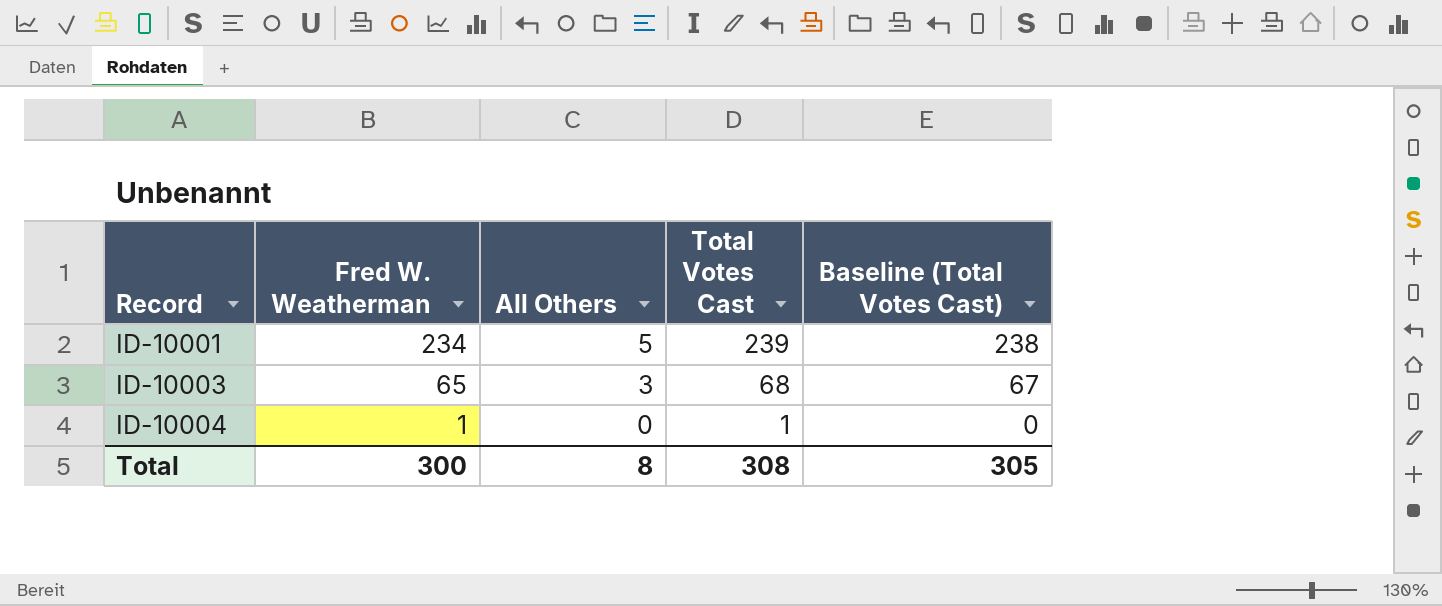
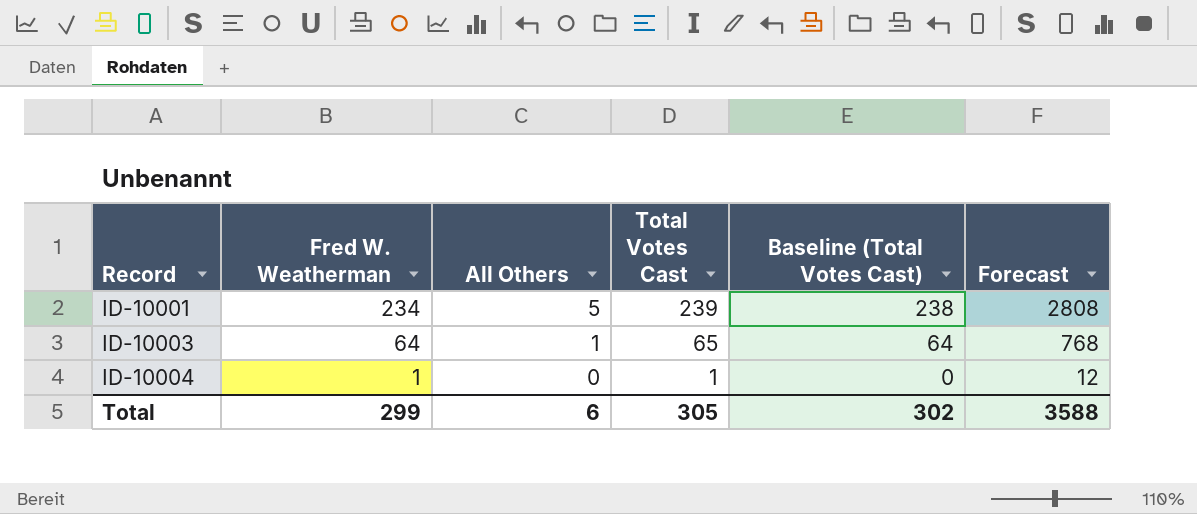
column Forecast | formula: none -> [Fred W. Weatherman] * 12
ID-10003 | Fred W. Weatherman: 65 -> 64
ID-10003 | All Others: 3 -> 1
ID-10003 | Total Votes Cast: 68 -> 65
ID-10003 | Baseline (Total Votes Cast): 67 -> 64
Total | Fred W. Weatherman: 300 -> 299
Total | All Others: 8 -> 6
Total | Total Votes Cast: 308 -> 305
Total | Baseline (Total Votes Cast): 305 -> 302

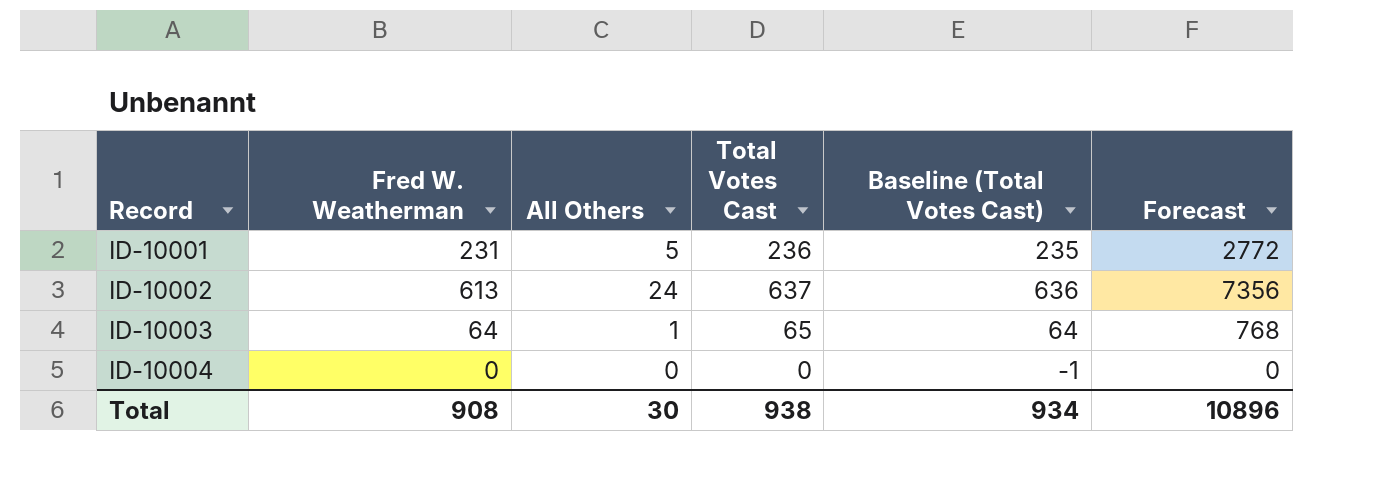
ID-10001 | Fred W. Weatherman: 234 -> 231
ID-10001 | Total Votes Cast: 239 -> 236
ID-10001 | Baseline (Total Votes Cast): 238 -> 235
ID-10001 | Forecast: 2808 -> 2772
row ID-10002: none -> 613 | 24 | 637 | 636 | 7356
ID-10004 | Fred W. Weatherman: 1 -> 0
ID-10004 | Total Votes Cast: 1 -> 0
ID-10004 | Baseline (Total Votes Cast): 0 -> -1
ID-10004 | Forecast: 12 -> 0
Total | Fred W. Weatherman: 299 -> 908
Total | All Others: 6 -> 30
Total | Total Votes Cast: 305 -> 938
Total | Baseline (Total Votes Cast): 302 -> 934
Total | Forecast: 3588 -> 10896

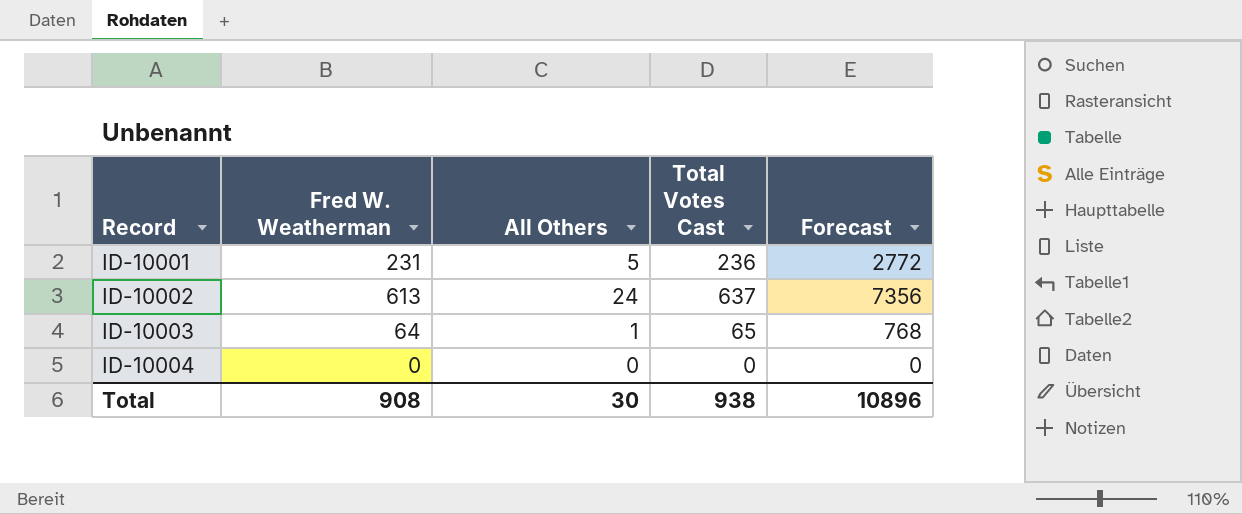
column Baseline (Total Votes Cast) | formula: [Total Votes Cast] - 1 -> none

